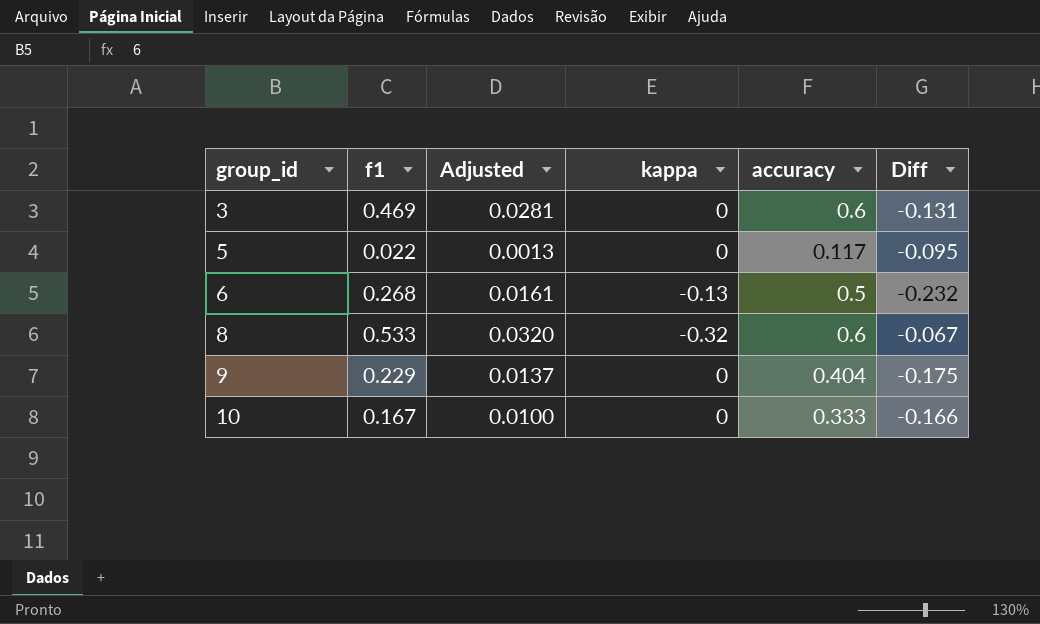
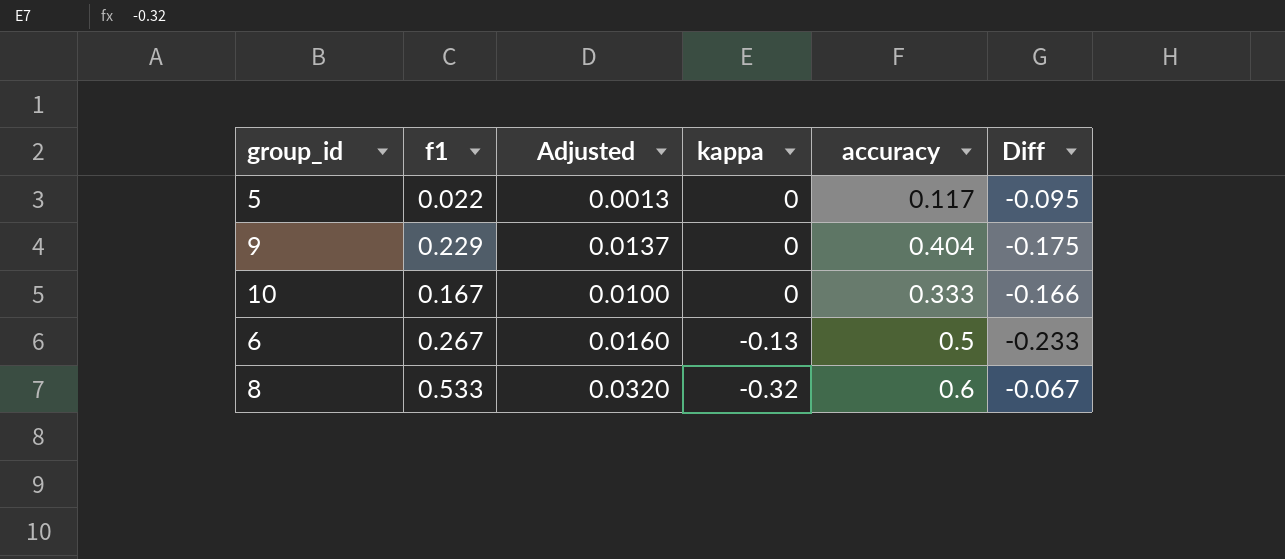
row order: group_id ascending -> kappa descending
row 3: 0.469 | 0.0281 | 0 | 0.6 | -0.131 -> none
6 | f1: 0.268 -> 0.267
6 | Adjusted: 0.0161 -> 0.0160
6 | Diff: -0.232 -> -0.233

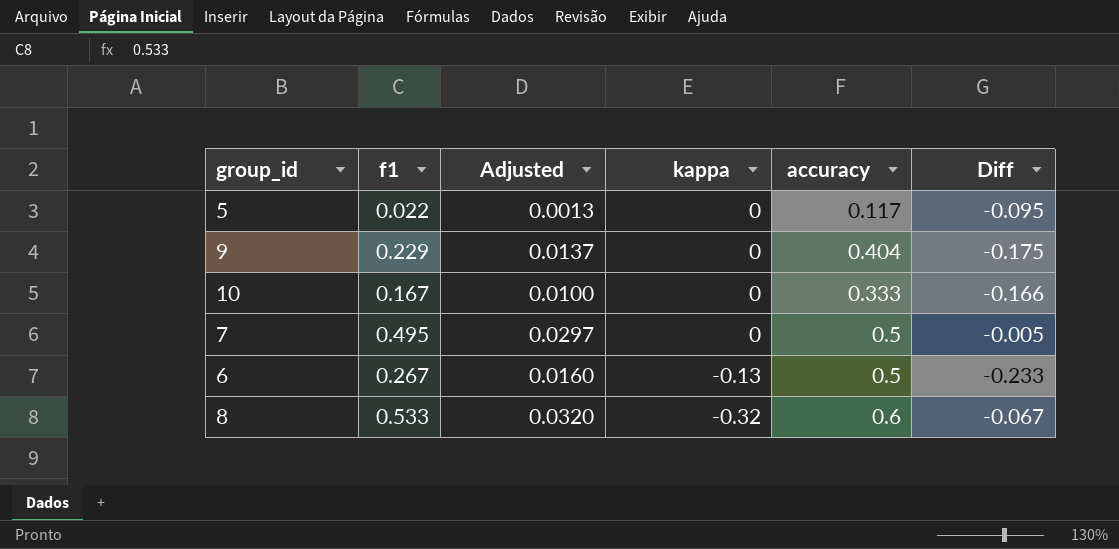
row 7: none -> 0.495 | 0.0297 | 0 | 0.5 | -0.005

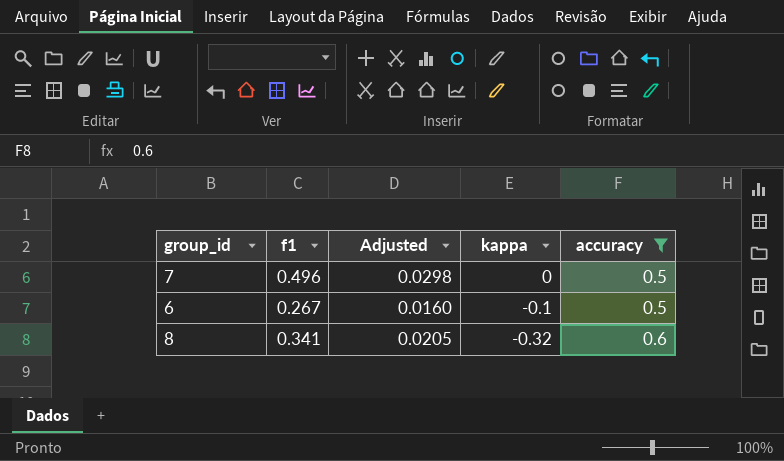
filter: none -> accuracy >= 0.5
column Diff | formula: [f1] - [accuracy] -> none
7 | f1: 0.495 -> 0.496
7 | Adjusted: 0.0297 -> 0.0298
6 | kappa: -0.13 -> -0.1
8 | f1: 0.533 -> 0.341
8 | Adjusted: 0.0320 -> 0.0205

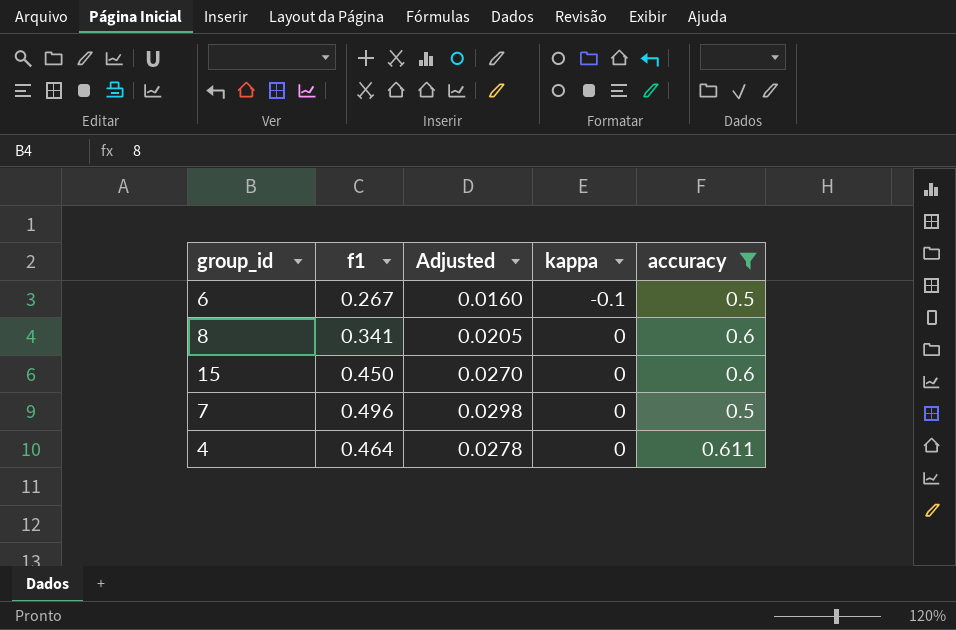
row order: kappa descending -> kappa ascending
8 | kappa: -0.32 -> 0
row 15: none -> 0.450 | 0.0270 | 0 | 0.6
row 4: none -> 0.464 | 0.0278 | 0 | 0.611

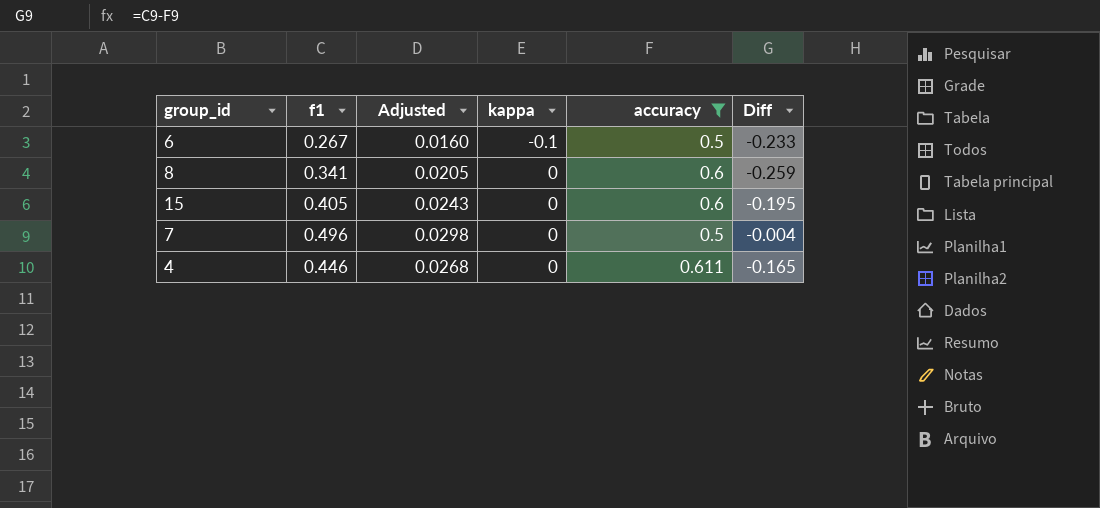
column Diff | formula: none -> [f1] - [accuracy]
15 | f1: 0.450 -> 0.405
15 | Adjusted: 0.0270 -> 0.0243
4 | f1: 0.464 -> 0.446
4 | Adjusted: 0.0278 -> 0.0268

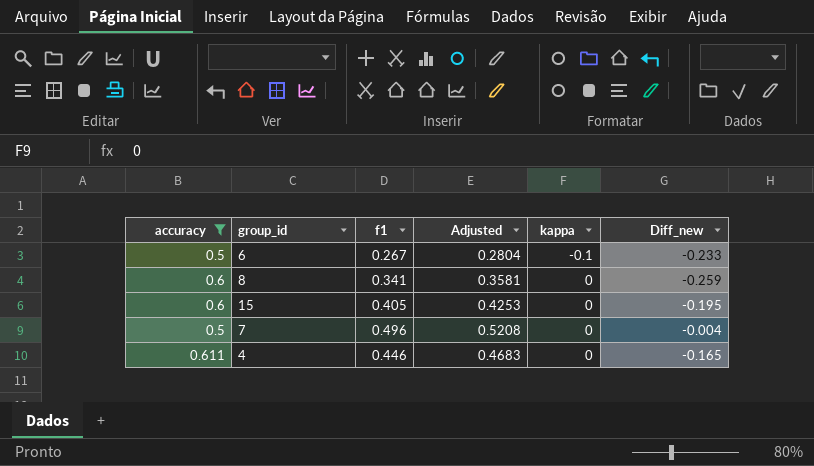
column accuracy | position: 5 -> 1
column Adjusted | formula: [f1] * 0.06 -> [f1] * 1.05
column name: Diff -> Diff_new

